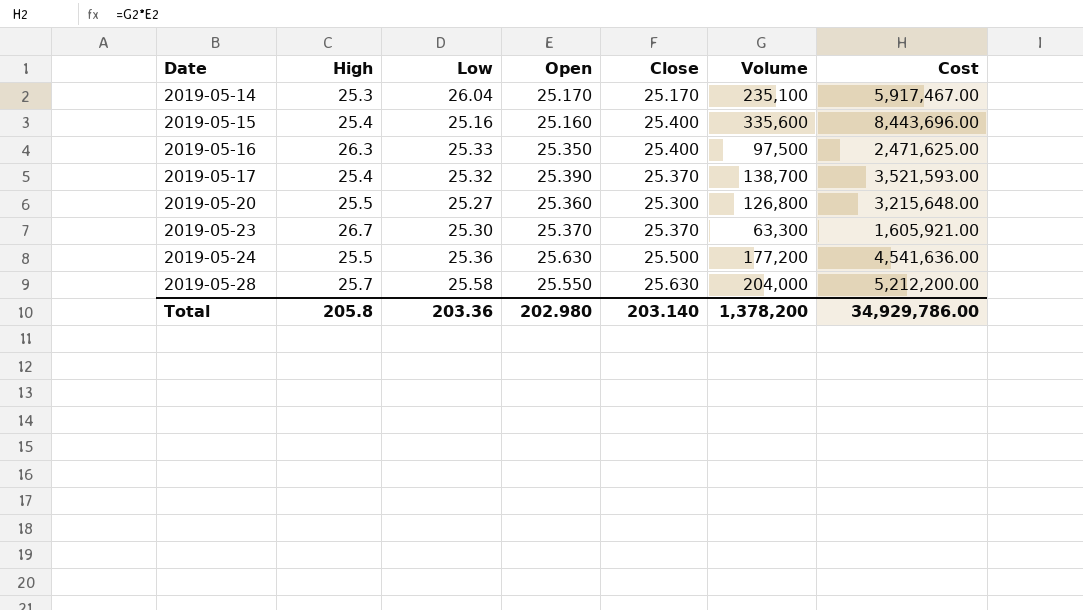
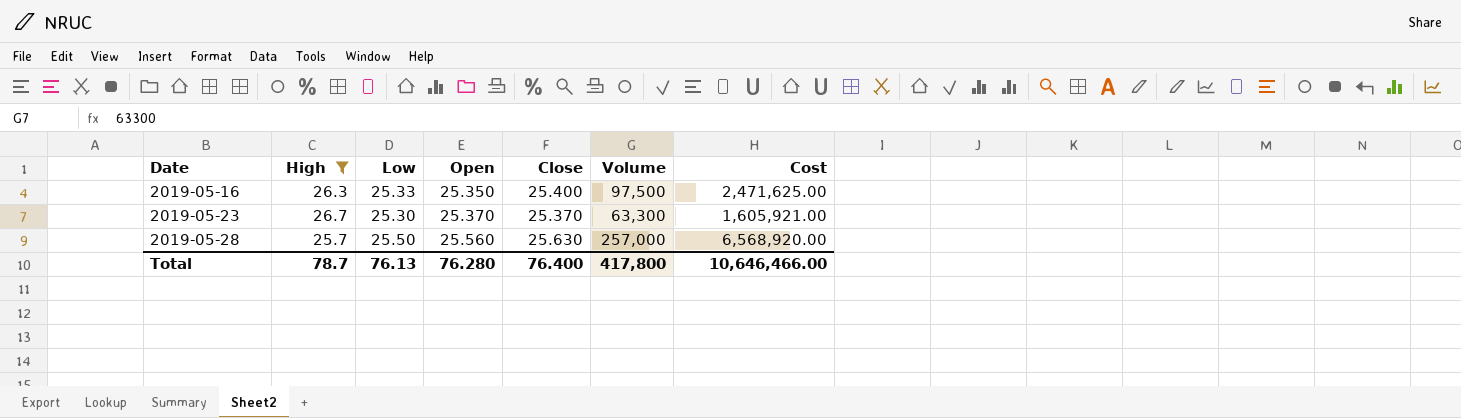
filter: none -> High >= 25.7
2019-05-28 | Low: 25.58 -> 25.50
2019-05-28 | Open: 25.550 -> 25.560
2019-05-28 | Volume: 204,000 -> 257,000
2019-05-28 | Cost: 5,212,200.00 -> 6,568,920.00
Total | High: 205.8 -> 78.7
Total | Low: 203.36 -> 76.13
Total | Open: 202.980 -> 76.280
Total | Close: 203.140 -> 76.400
Total | Volume: 1,378,200 -> 417,800
Total | Cost: 34,929,786.00 -> 10,646,466.00

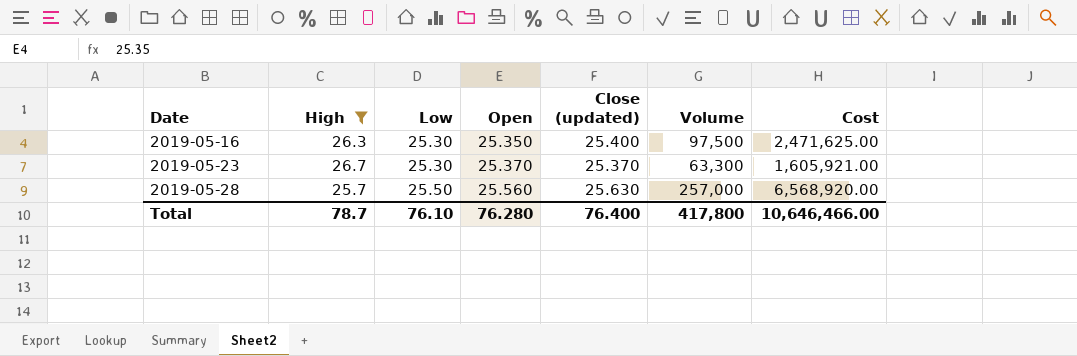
column name: Close -> Close (updated)
2019-05-16 | Low: 25.33 -> 25.30
Total | Low: 76.13 -> 76.10

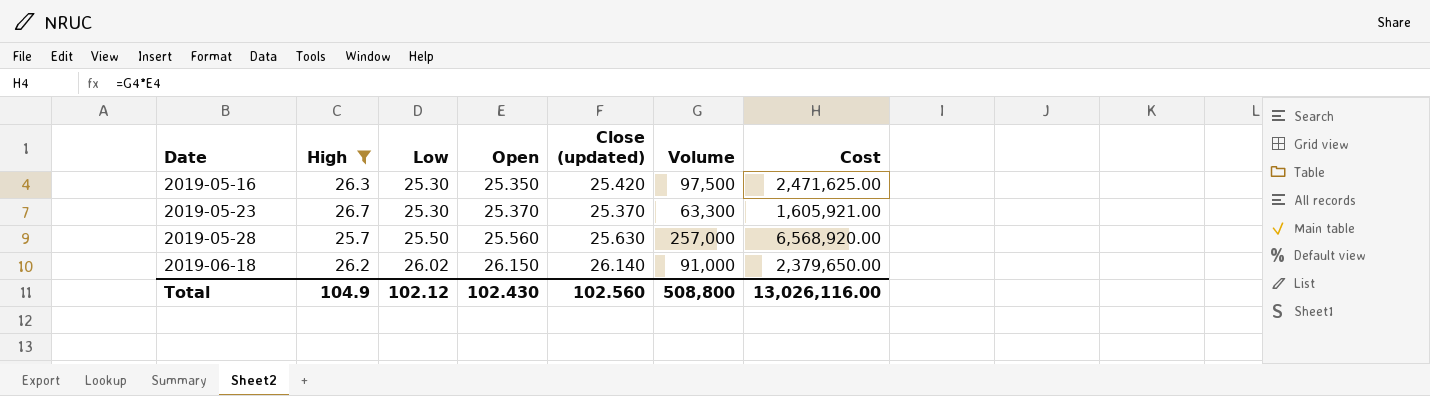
2019-05-16 | Close (updated): 25.400 -> 25.420
row 2019-06-18: none -> 26.2 | 26.02 | 26.150 | 26.140 | 91,000 | 2,379,650.00
Total | High: 78.7 -> 104.9
Total | Low: 76.10 -> 102.12
Total | Open: 76.280 -> 102.430
Total | Close (updated): 76.400 -> 102.560
Total | Volume: 417,800 -> 508,800
Total | Cost: 10,646,466.00 -> 13,026,116.00

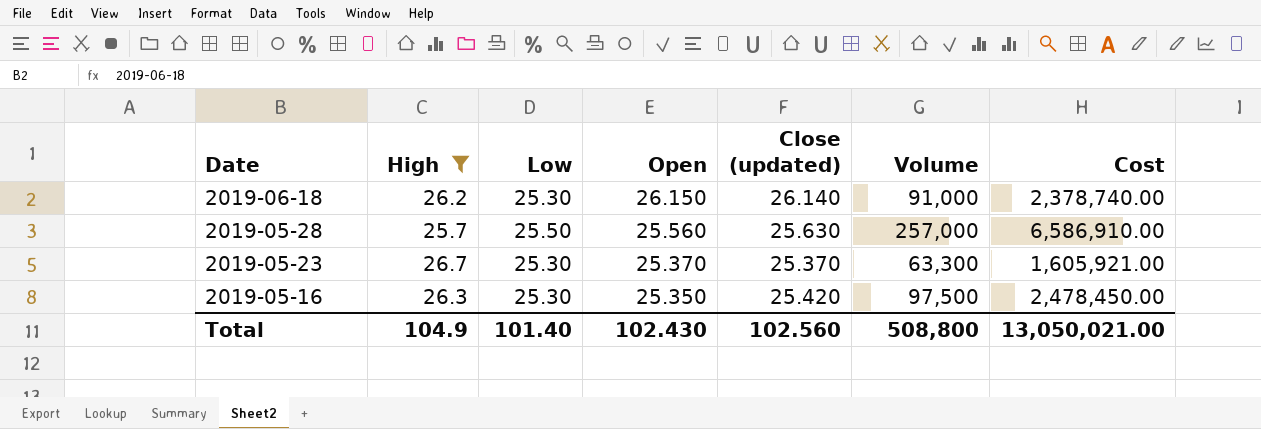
row order: Date ascending -> Date descending
column Cost | formula: [Open] * [Volume] -> [Close (updated)] * [Volume]
2019-06-18 | Low: 26.02 -> 25.30
Total | Low: 102.12 -> 101.40
Total | Cost: 13,026,116.00 -> 13,050,021.00

